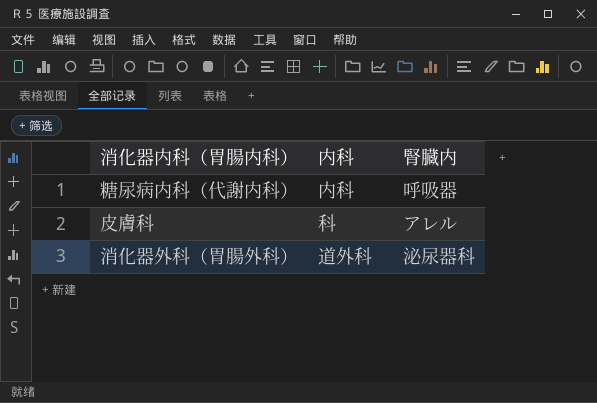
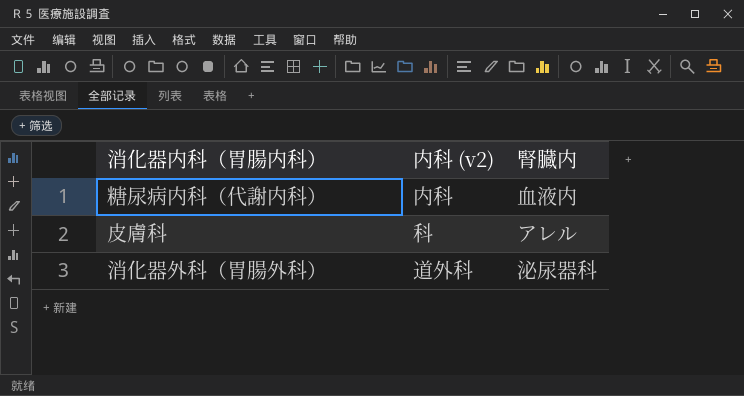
column name: 内科 -> 内科 (v2)
糖尿病内科（代謝内科） | 腎臓内: 呼吸器 -> 血液内

